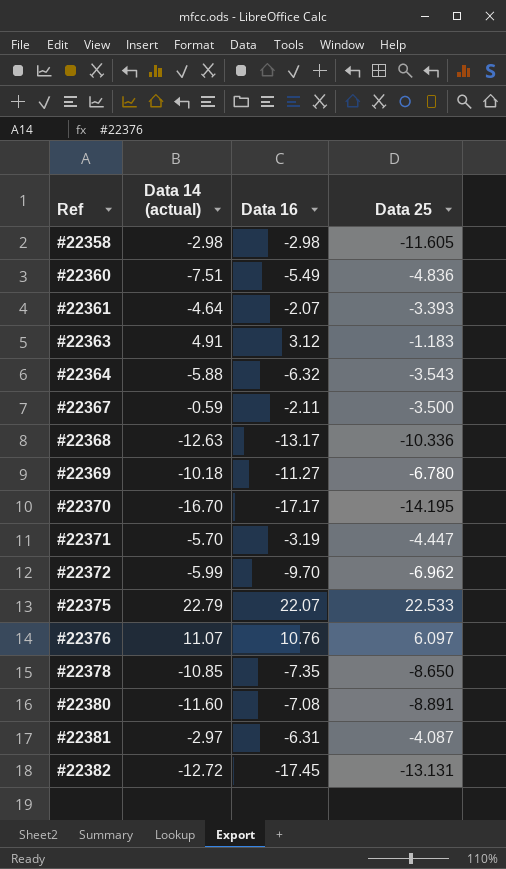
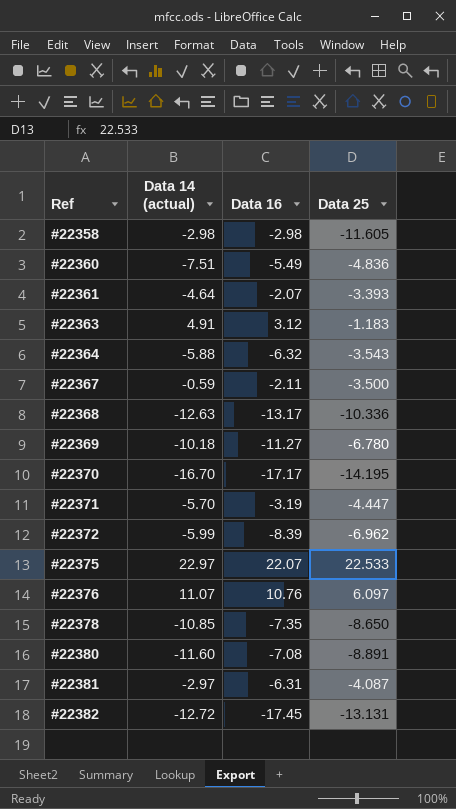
#22372 | Data 16: -9.70 -> -8.39
#22375 | Data 14 (actual): 22.79 -> 22.97

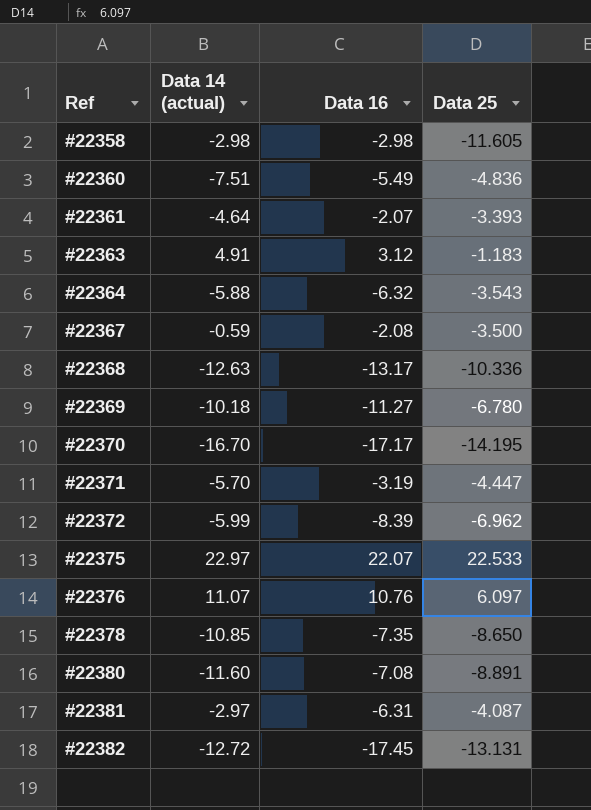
#22367 | Data 16: -2.11 -> -2.08

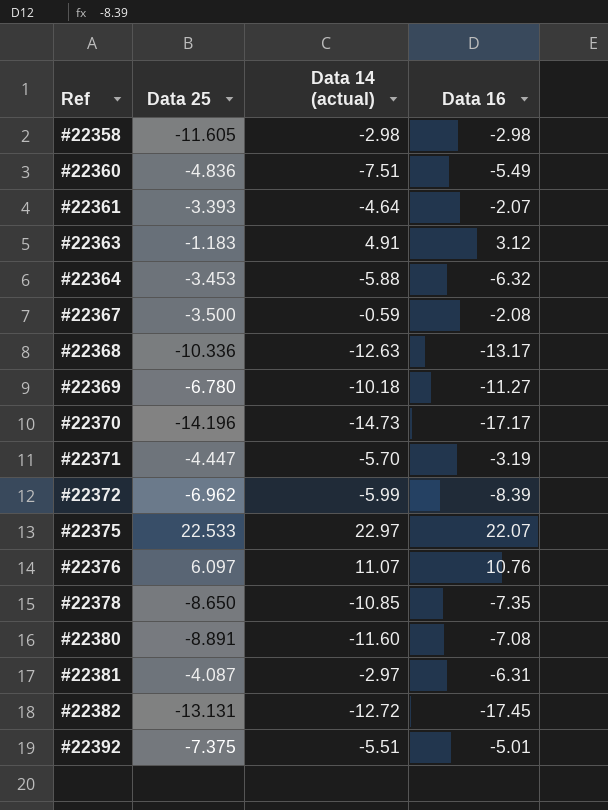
column Data 25 | position: 4 -> 2
#22364 | Data 25: -3.543 -> -3.453
#22370 | Data 25: -14.195 -> -14.196
#22370 | Data 14 (actual): -16.70 -> -14.73
row #22392: none -> -7.375 | -5.51 | -5.01

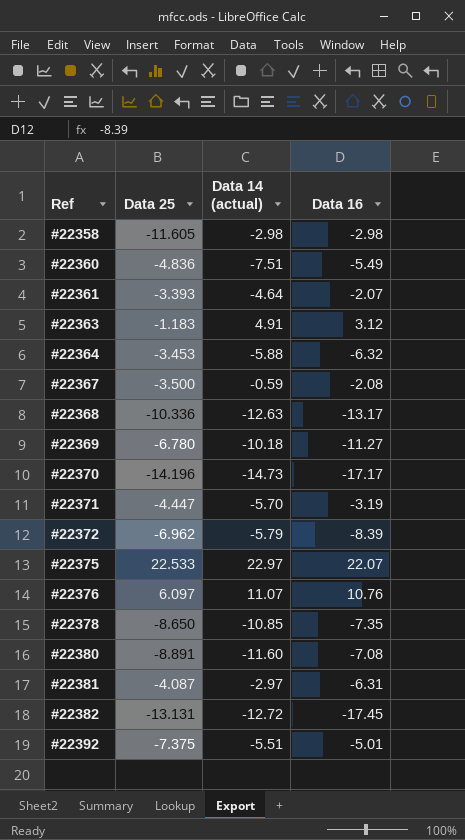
#22372 | Data 14 (actual): -5.99 -> -5.79

